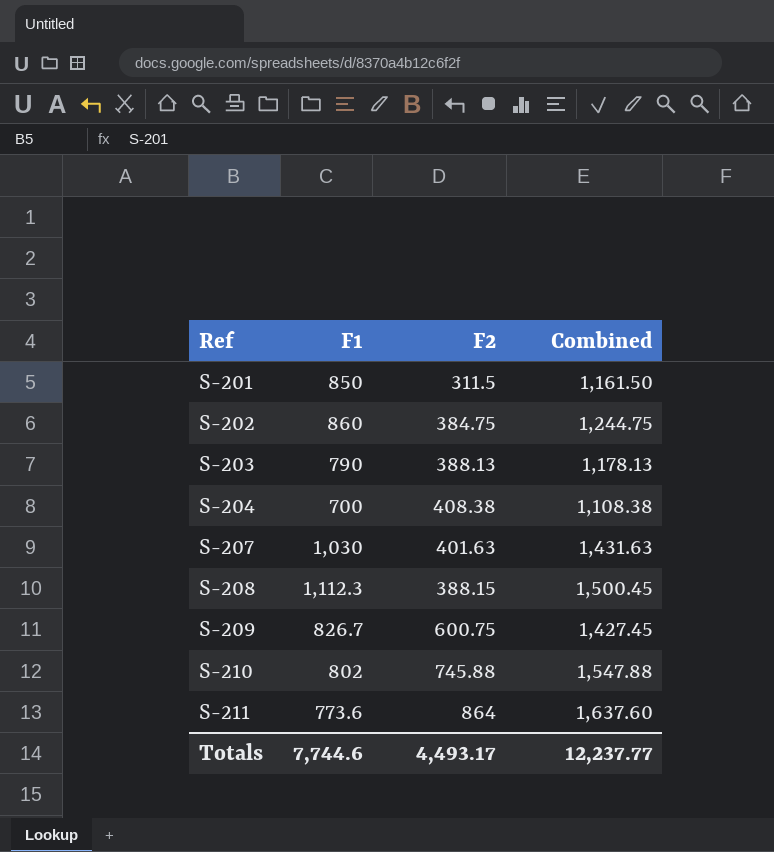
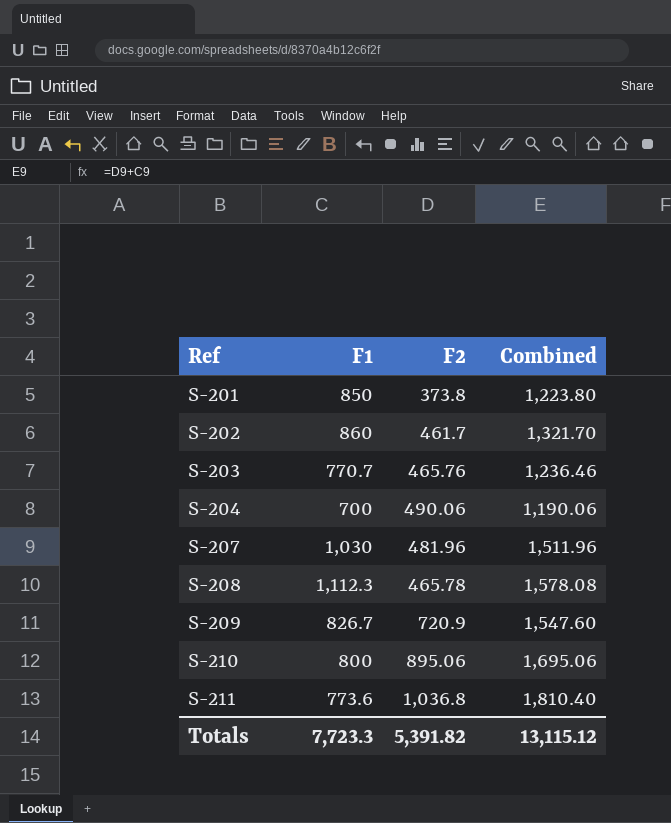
S-201 | F2: 311.5 -> 373.8
S-201 | Combined: 1,161.50 -> 1,223.80
S-202 | F2: 384.75 -> 461.7
S-202 | Combined: 1,244.75 -> 1,321.70
S-203 | F1: 790 -> 770.7
S-203 | F2: 388.13 -> 465.76
S-203 | Combined: 1,178.13 -> 1,236.46
S-204 | F2: 408.38 -> 490.06
S-204 | Combined: 1,108.38 -> 1,190.06
S-207 | F2: 401.63 -> 481.96
S-207 | Combined: 1,431.63 -> 1,511.96
S-208 | F2: 388.15 -> 465.78
S-208 | Combined: 1,500.45 -> 1,578.08
S-209 | F2: 600.75 -> 720.9
S-209 | Combined: 1,427.45 -> 1,547.60
S-210 | F1: 802 -> 800
S-210 | F2: 745.88 -> 895.06
S-210 | Combined: 1,547.88 -> 1,695.06
S-211 | F2: 864 -> 1,036.8
S-211 | Combined: 1,637.60 -> 1,810.40
Totals | F1: 7,744.6 -> 7,723.3
Totals | F2: 4,493.17 -> 5,391.82
Totals | Combined: 12,237.77 -> 13,115.12

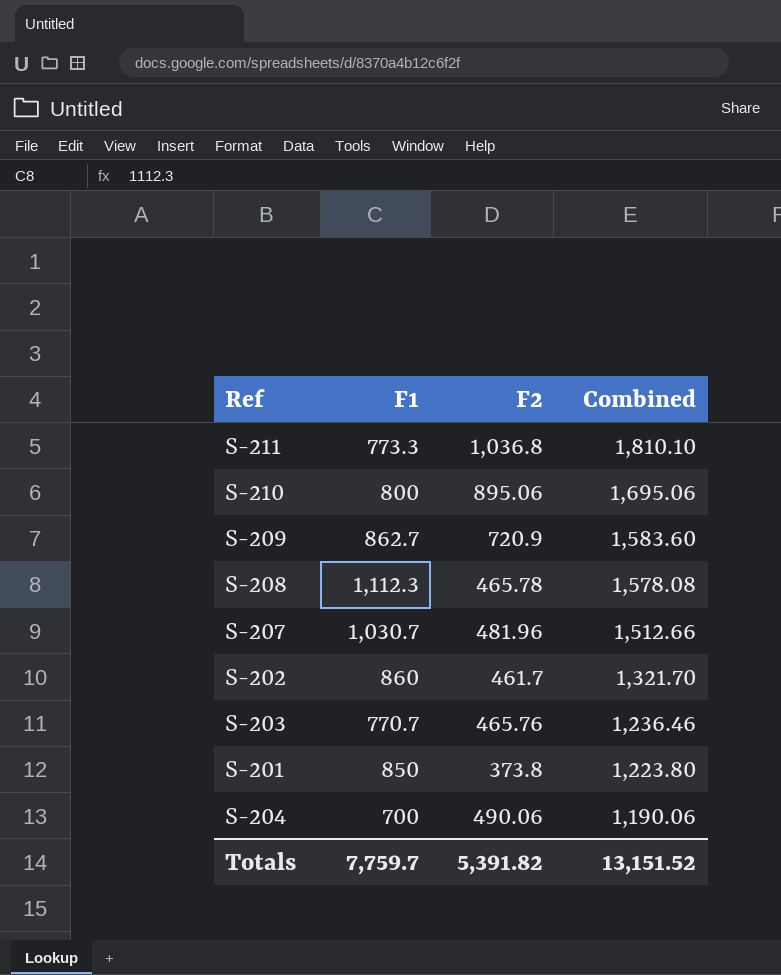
row order: Ref ascending -> Combined descending
S-211 | F1: 773.6 -> 773.3
S-211 | Combined: 1,810.40 -> 1,810.10
S-209 | F1: 826.7 -> 862.7
S-209 | Combined: 1,547.60 -> 1,583.60
S-207 | F1: 1,030 -> 1,030.7
S-207 | Combined: 1,511.96 -> 1,512.66
Totals | F1: 7,723.3 -> 7,759.7
Totals | Combined: 13,115.12 -> 13,151.52

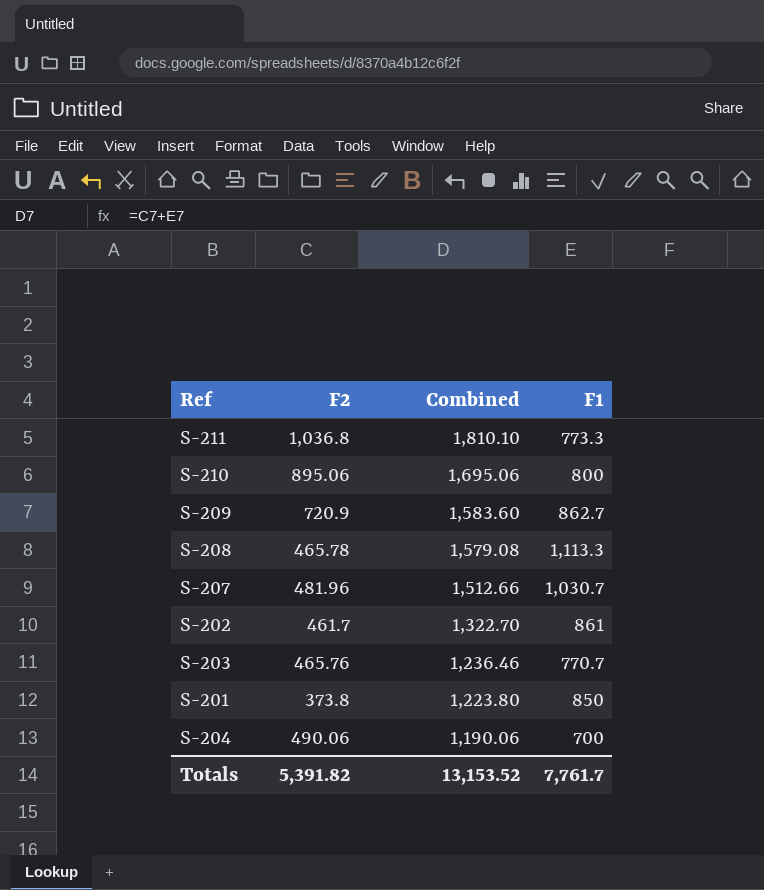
column F1 | position: 2 -> 4
S-208 | Combined: 1,578.08 -> 1,579.08
S-208 | F1: 1,112.3 -> 1,113.3
S-202 | Combined: 1,321.70 -> 1,322.70
S-202 | F1: 860 -> 861
Totals | Combined: 13,151.52 -> 13,153.52
Totals | F1: 7,759.7 -> 7,761.7

